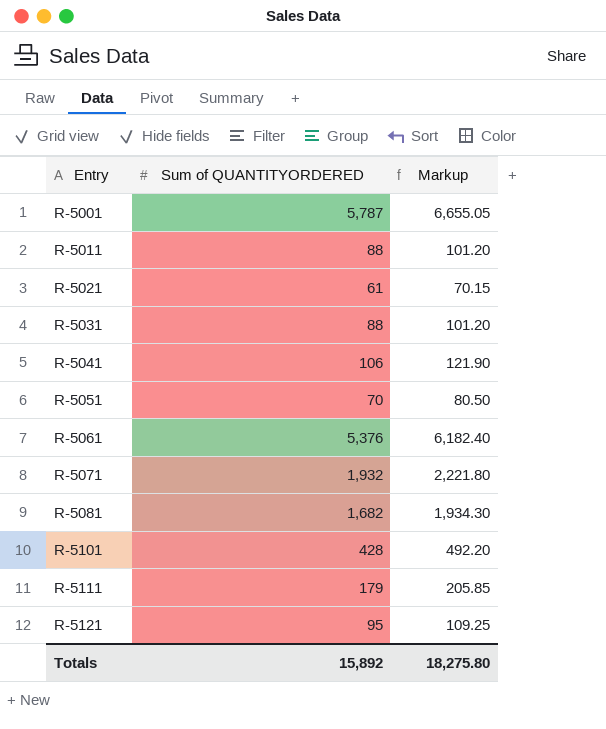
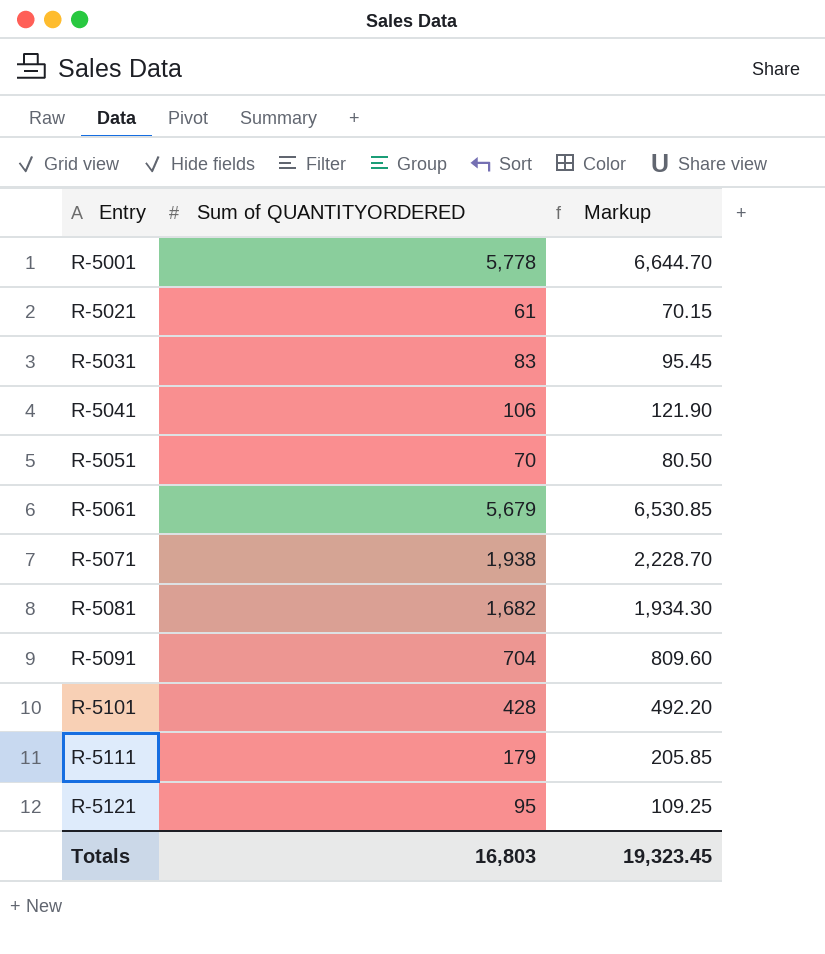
row R-5011: 88 | 101.20 -> none
R-5001 | Sum of QUANTITYORDERED: 5,787 -> 5,778
R-5001 | Markup: 6,655.05 -> 6,644.70
R-5031 | Sum of QUANTITYORDERED: 88 -> 83
R-5031 | Markup: 101.20 -> 95.45
R-5061 | Sum of QUANTITYORDERED: 5,376 -> 5,679
R-5061 | Markup: 6,182.40 -> 6,530.85
R-5071 | Sum of QUANTITYORDERED: 1,932 -> 1,938
R-5071 | Markup: 2,221.80 -> 2,228.70
row R-5091: none -> 704 | 809.60
Totals | Sum of QUANTITYORDERED: 15,892 -> 16,803
Totals | Markup: 18,275.80 -> 19,323.45

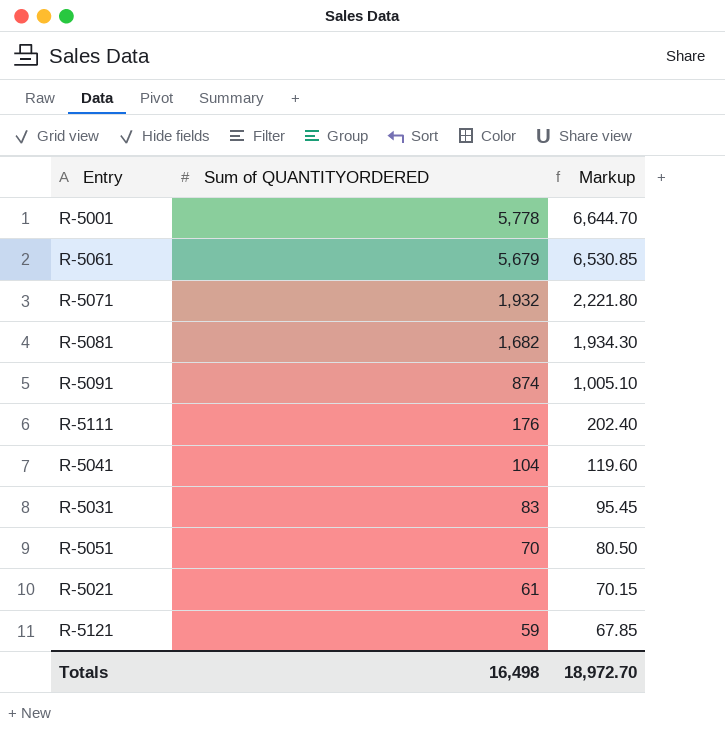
row order: Entry ascending -> Sum of QUANTITYORDERED descending
row R-5101: 428 | 492.20 -> none
R-5071 | Sum of QUANTITYORDERED: 1,938 -> 1,932
R-5071 | Markup: 2,228.70 -> 2,221.80
R-5091 | Sum of QUANTITYORDERED: 704 -> 874
R-5091 | Markup: 809.60 -> 1,005.10
R-5111 | Sum of QUANTITYORDERED: 179 -> 176
R-5111 | Markup: 205.85 -> 202.40
R-5041 | Sum of QUANTITYORDERED: 106 -> 104
R-5041 | Markup: 121.90 -> 119.60
R-5121 | Sum of QUANTITYORDERED: 95 -> 59
R-5121 | Markup: 109.25 -> 67.85
Totals | Sum of QUANTITYORDERED: 16,803 -> 16,498
Totals | Markup: 19,323.45 -> 18,972.70

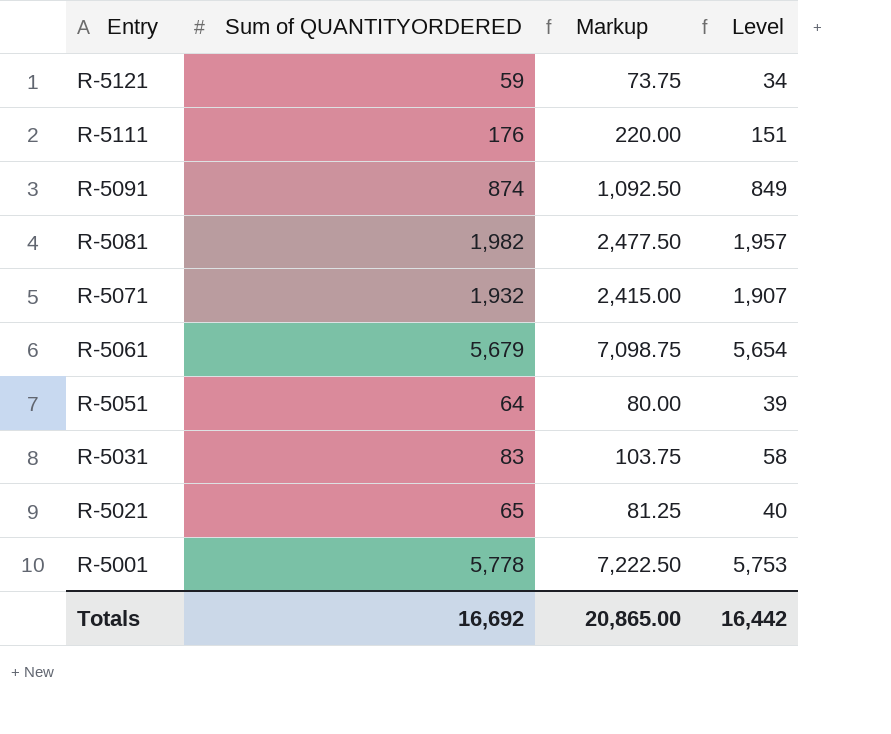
row order: Sum of QUANTITYORDERED descending -> Entry descending
column Markup | formula: [Sum of QUANTITYORDERED] * 1.15 -> [Sum of QUANTITYORDERED] * 1.25
column Level | formula: none -> [Sum of QUANTITYORDERED] - 25
row R-5041: 104 | 119.60 -> none
R-5081 | Sum of QUANTITYORDERED: 1,682 -> 1,982
R-5051 | Sum of QUANTITYORDERED: 70 -> 64
R-5021 | Sum of QUANTITYORDERED: 61 -> 65
Totals | Sum of QUANTITYORDERED: 16,498 -> 16,692
Totals | Markup: 18,972.70 -> 20,865.00

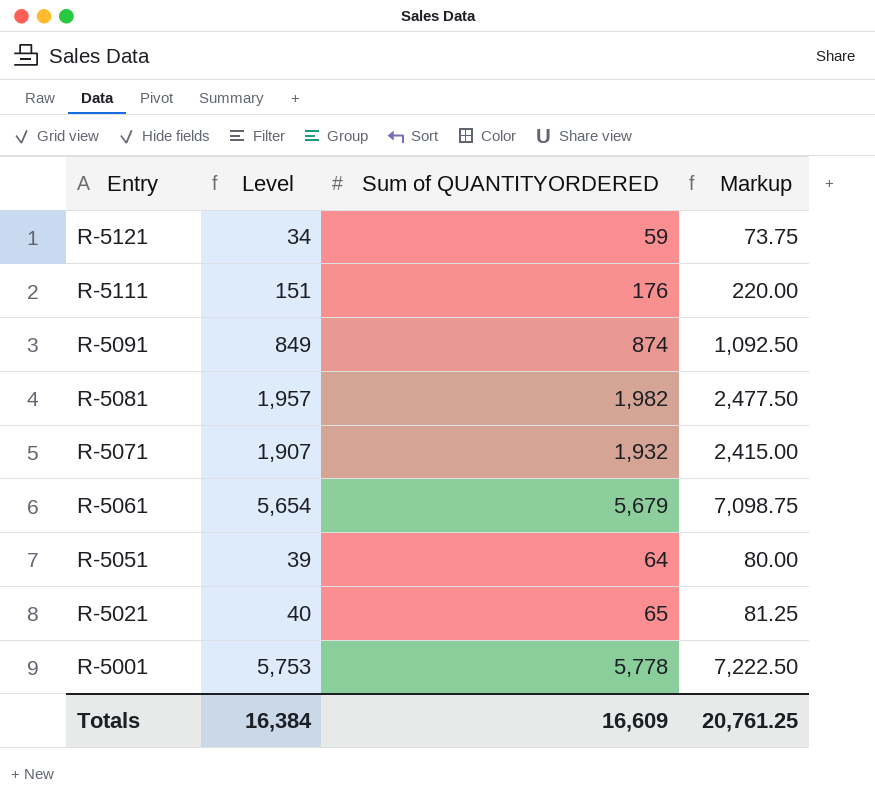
column Level | position: 4 -> 2
row R-5031: 83 | 103.75 | 58 -> none
Totals | Level: 16,442 -> 16,384
Totals | Sum of QUANTITYORDERED: 16,692 -> 16,609
Totals | Markup: 20,865.00 -> 20,761.25

